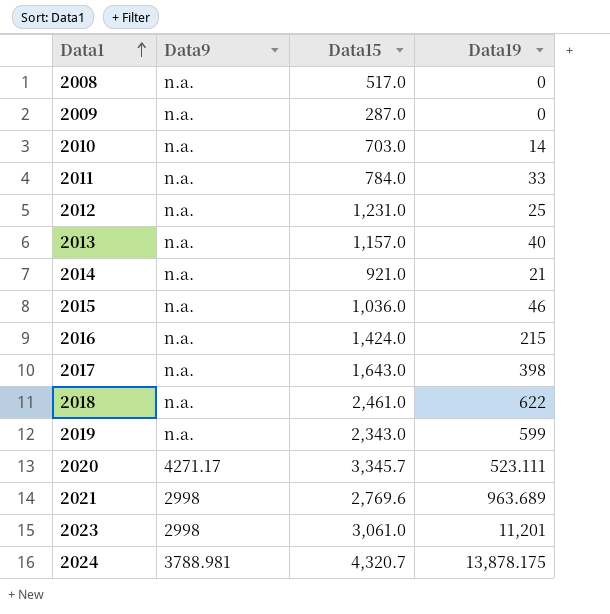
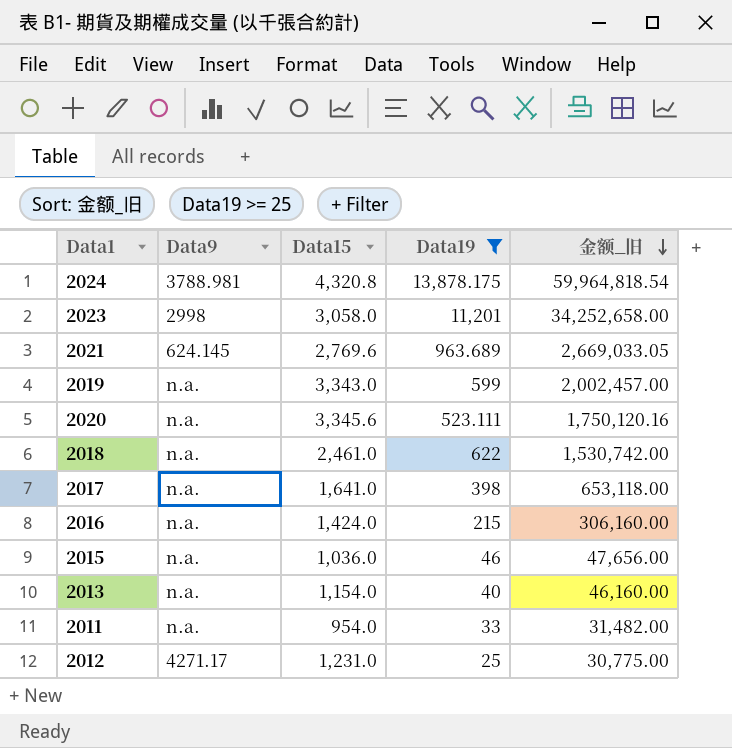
filter: none -> Data19 >= 25
row order: Data1 ascending -> 金额_旧 descending
column 金额_旧 | formula: none -> [Data15] * [Data19]
2024 | Data15: 4,320.7 -> 4,320.8
2023 | Data15: 3,061.0 -> 3,058.0
2021 | Data9: 2998 -> 624.145
2019 | Data15: 2,343.0 -> 3,343.0
2020 | Data9: 4271.17 -> n.a.
2020 | Data15: 3,345.7 -> 3,345.6
2017 | Data15: 1,643.0 -> 1,641.0
2013 | Data15: 1,157.0 -> 1,154.0
2011 | Data15: 784.0 -> 954.0
2012 | Data9: n.a. -> 4271.17

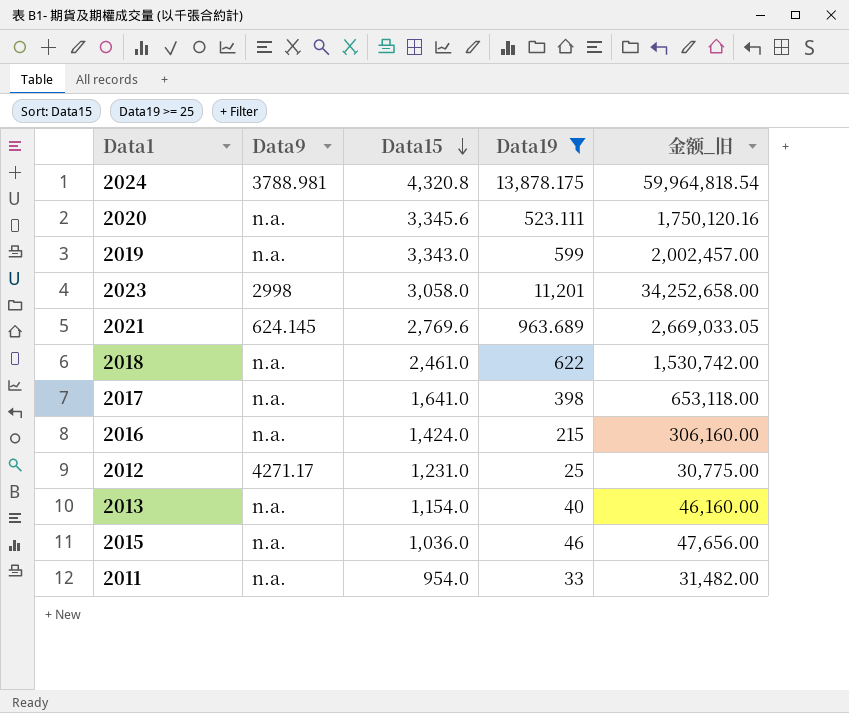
row order: 金额_旧 descending -> Data15 descending

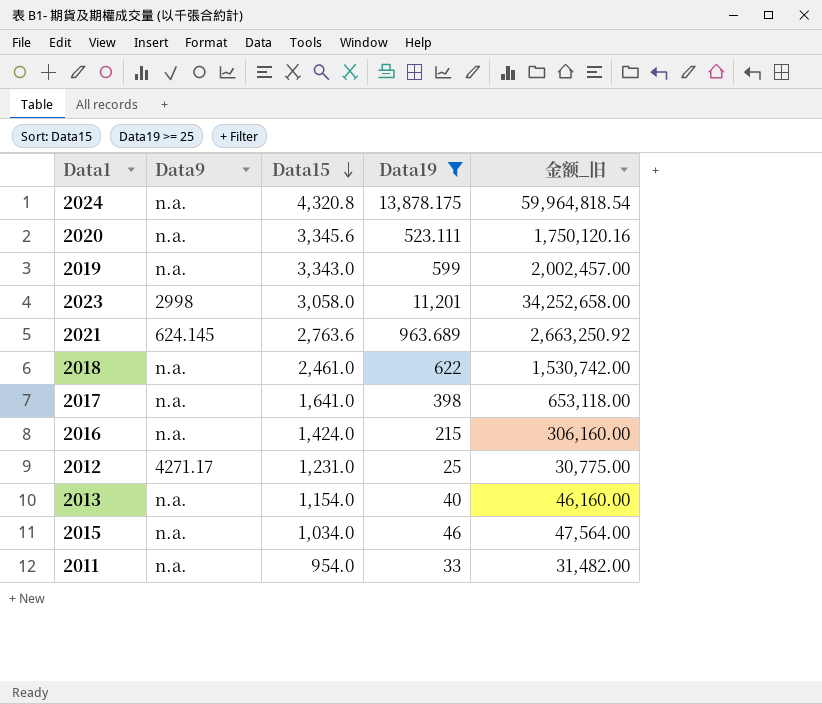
2024 | Data9: 3788.981 -> n.a.
2021 | Data15: 2,769.6 -> 2,763.6
2021 | 金额_旧: 2,669,033.05 -> 2,663,250.92
2015 | Data15: 1,036.0 -> 1,034.0
2015 | 金额_旧: 47,656.00 -> 47,564.00

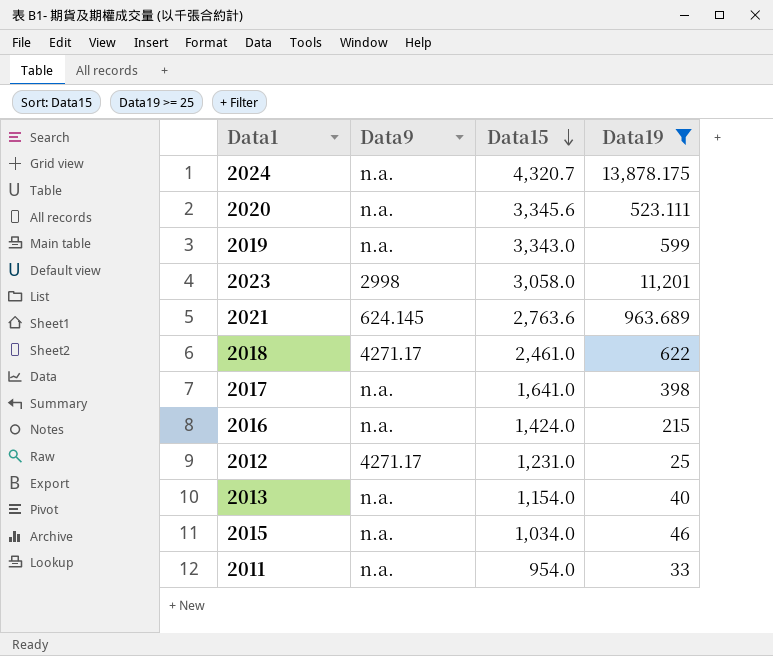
column 金额_旧 | formula: [Data15] * [Data19] -> none
2024 | Data15: 4,320.8 -> 4,320.7
2018 | Data9: n.a. -> 4271.17

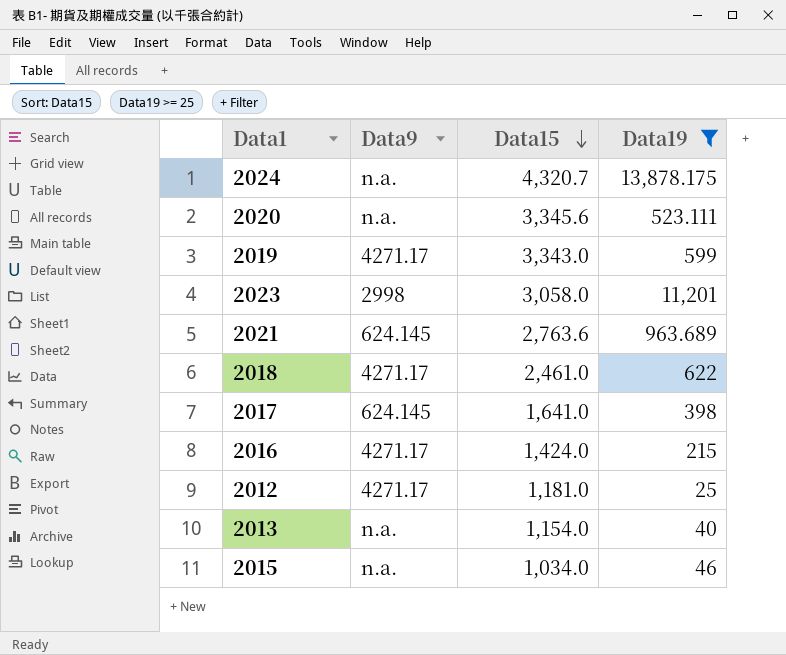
row 2011: n.a. | 954.0 | 33 -> none
2019 | Data9: n.a. -> 4271.17
2017 | Data9: n.a. -> 624.145
2016 | Data9: n.a. -> 4271.17
2012 | Data15: 1,231.0 -> 1,181.0

